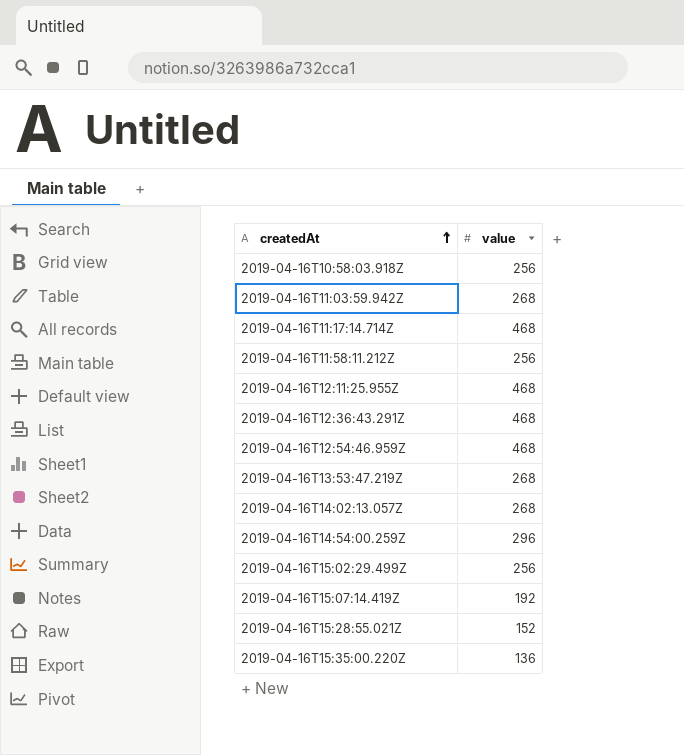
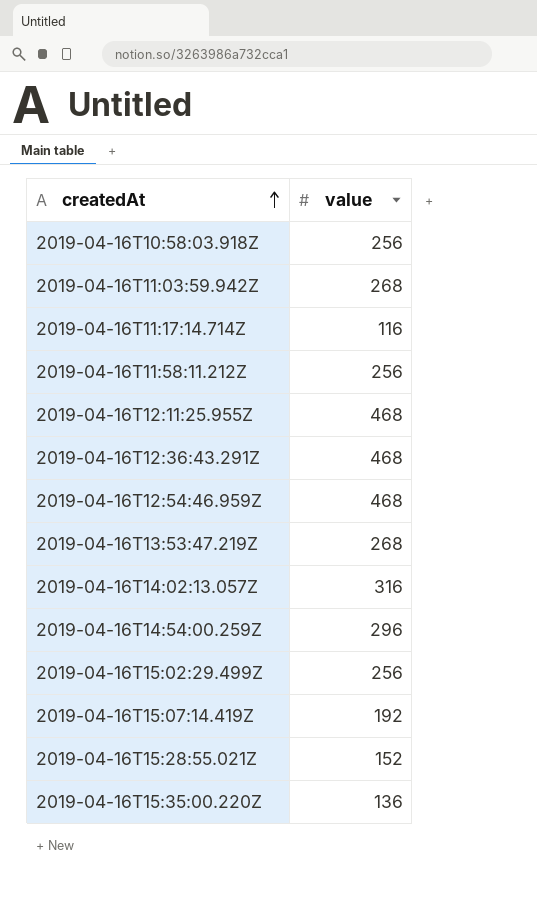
2019-04-16T11:17:14.714Z | value: 468 -> 116
2019-04-16T14:02:13.057Z | value: 268 -> 316

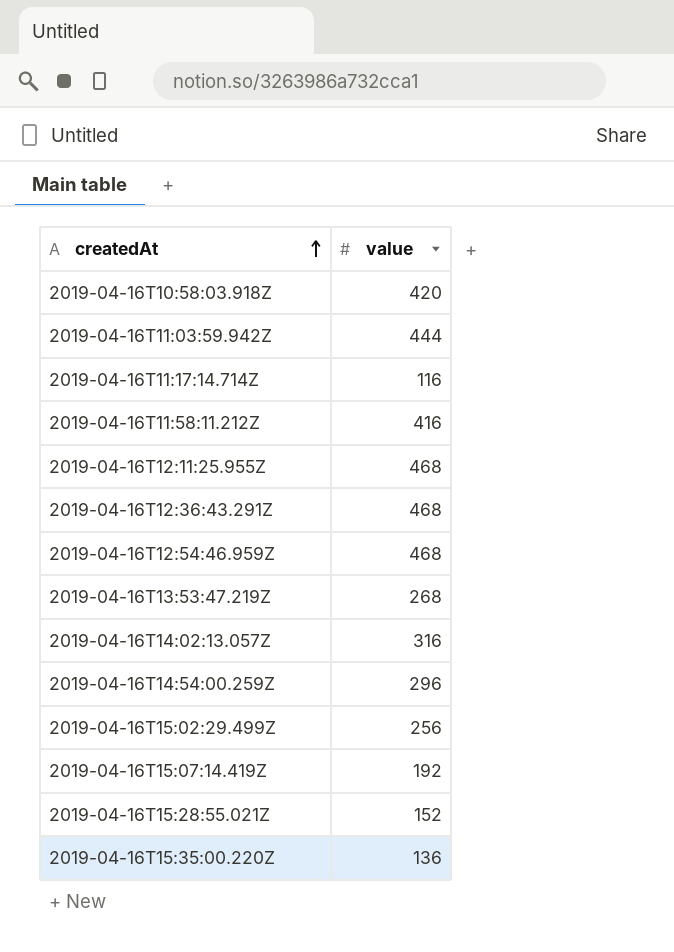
2019-04-16T10:58:03.918Z | value: 256 -> 420
2019-04-16T11:03:59.942Z | value: 268 -> 444
2019-04-16T11:58:11.212Z | value: 256 -> 416

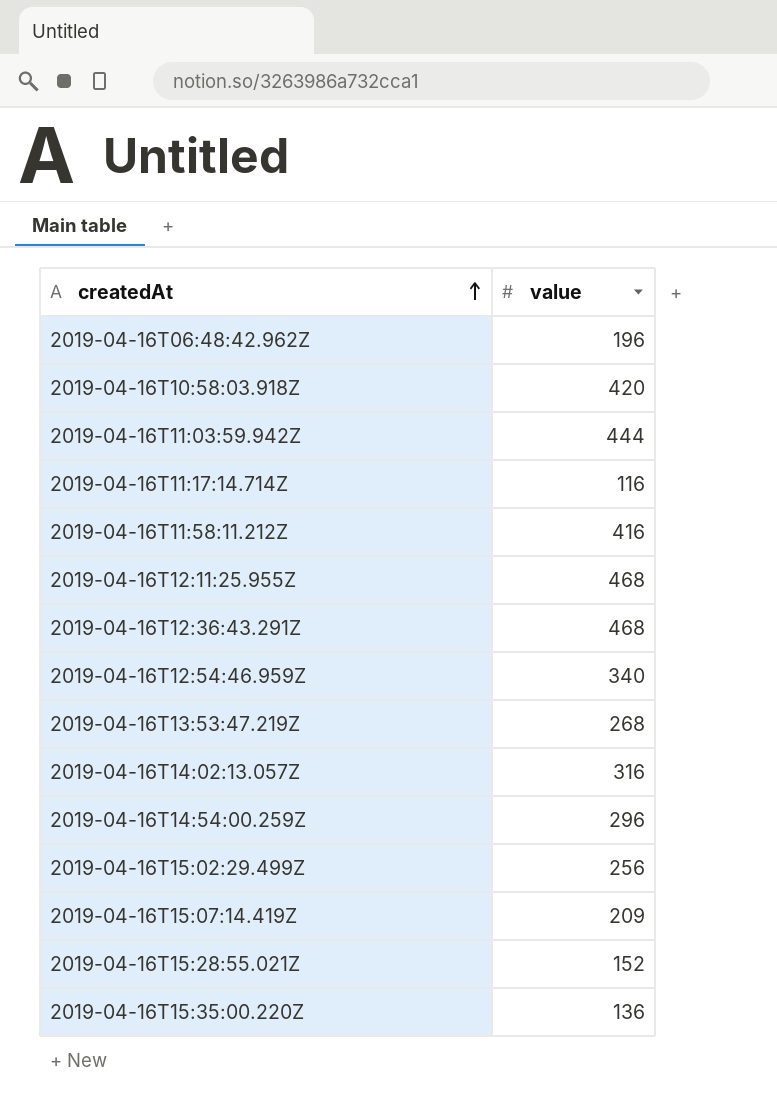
row 2019-04-16T06:48:42.962Z: none -> 196
2019-04-16T12:54:46.959Z | value: 468 -> 340
2019-04-16T15:07:14.419Z | value: 192 -> 209

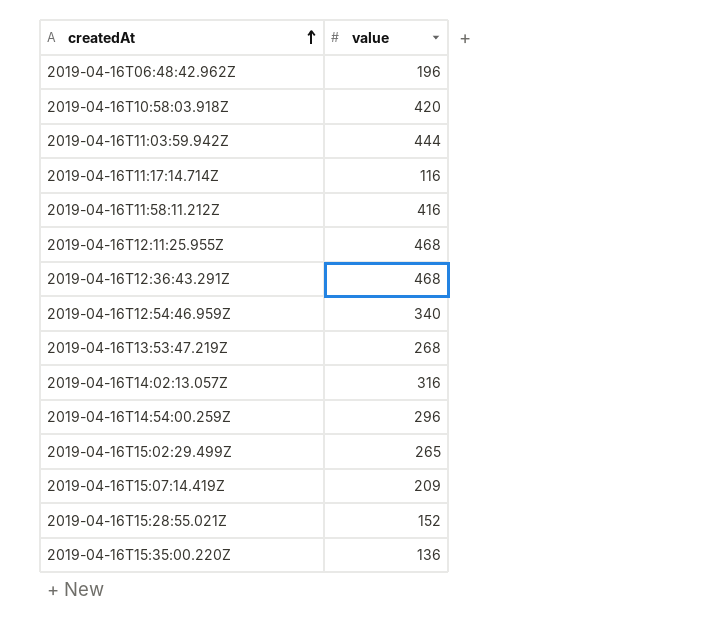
2019-04-16T15:02:29.499Z | value: 256 -> 265

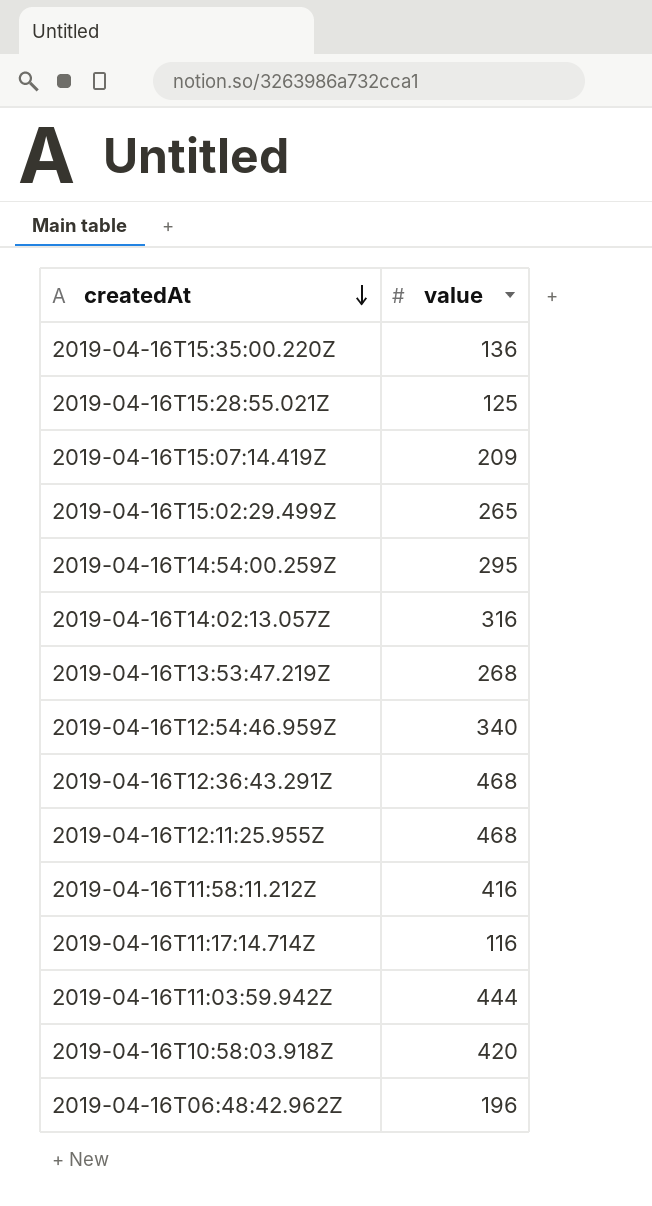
row order: createdAt ascending -> createdAt descending
2019-04-16T15:28:55.021Z | value: 152 -> 125
2019-04-16T14:54:00.259Z | value: 296 -> 295

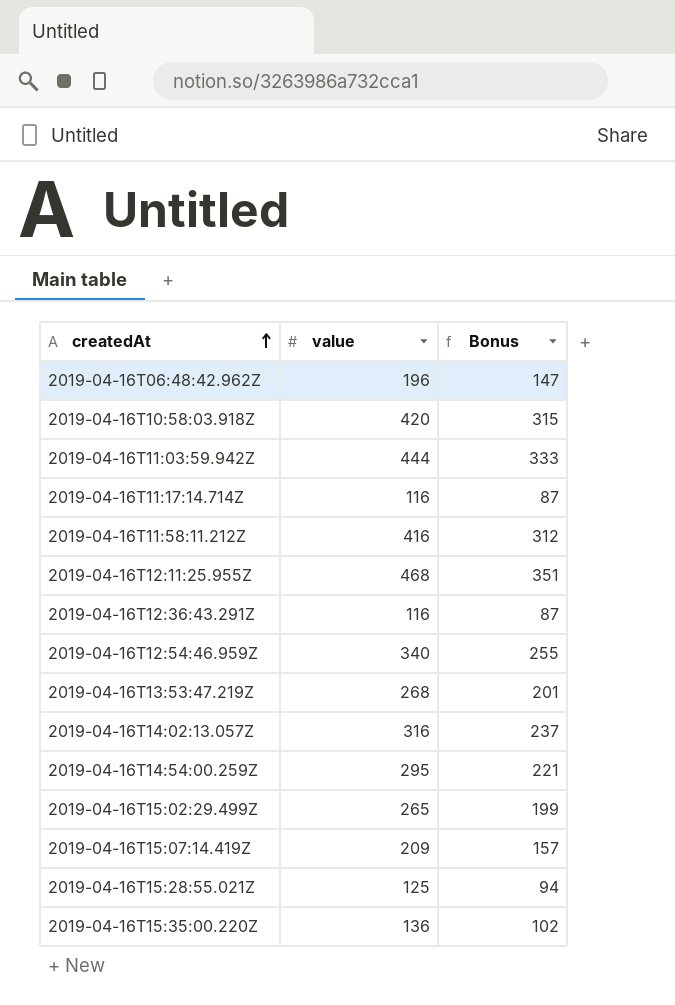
row order: createdAt descending -> createdAt ascending
column Bonus | formula: none -> [value] * 0.75
2019-04-16T12:36:43.291Z | value: 468 -> 116

